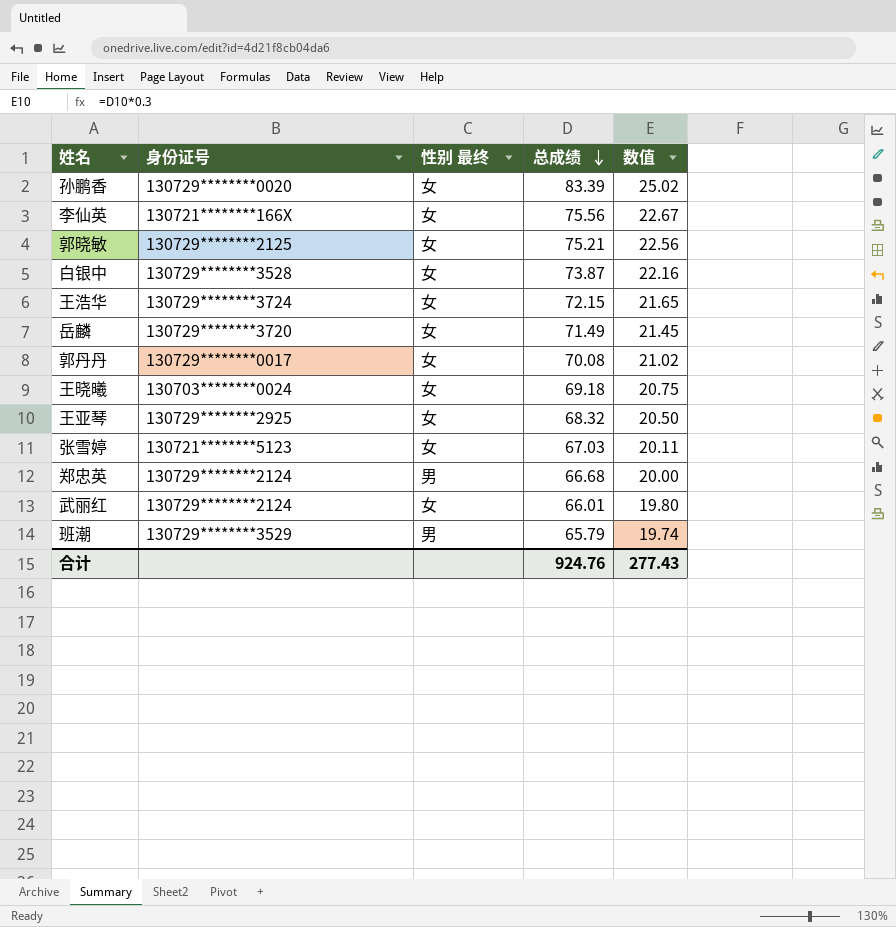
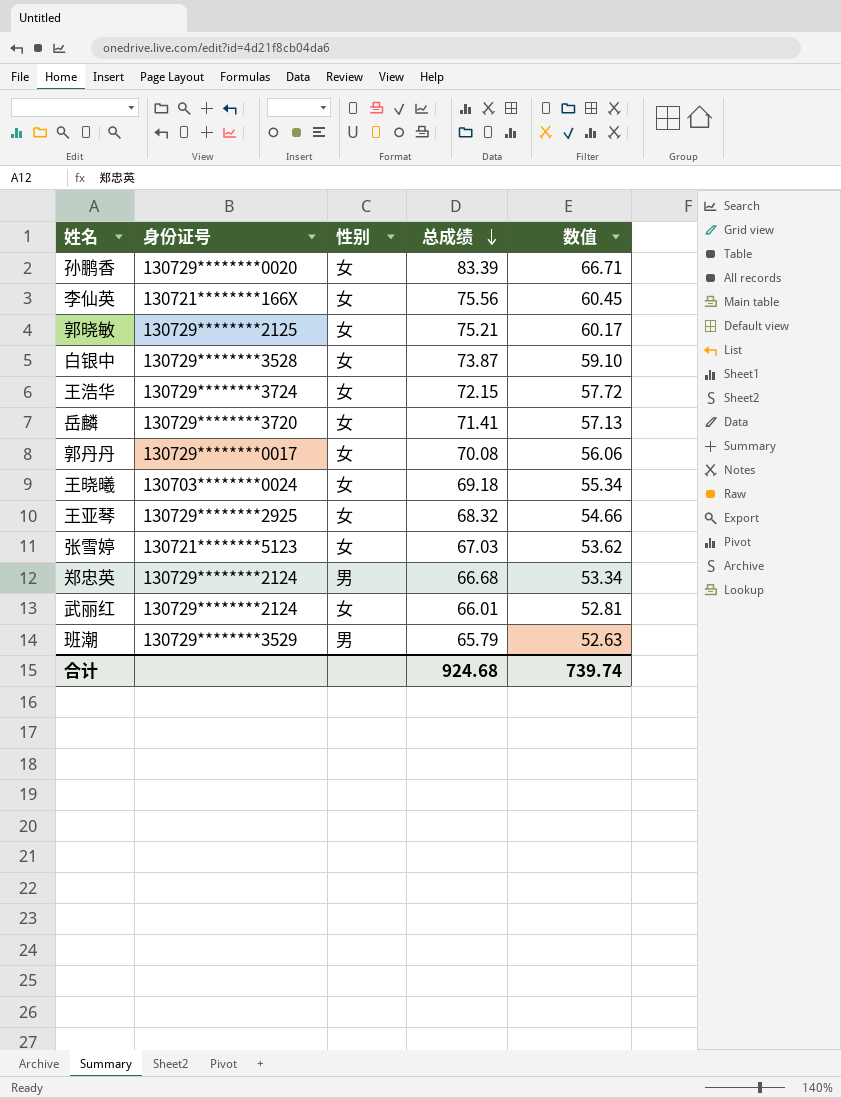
column name: 性别 最终 -> 性别
column 数值 | formula: [总成绩] * 0.3 -> [总成绩] * 0.8
岳麟 | 总成绩: 71.49 -> 71.41
合计 | 总成绩: 924.76 -> 924.68
合计 | 数值: 277.43 -> 739.74

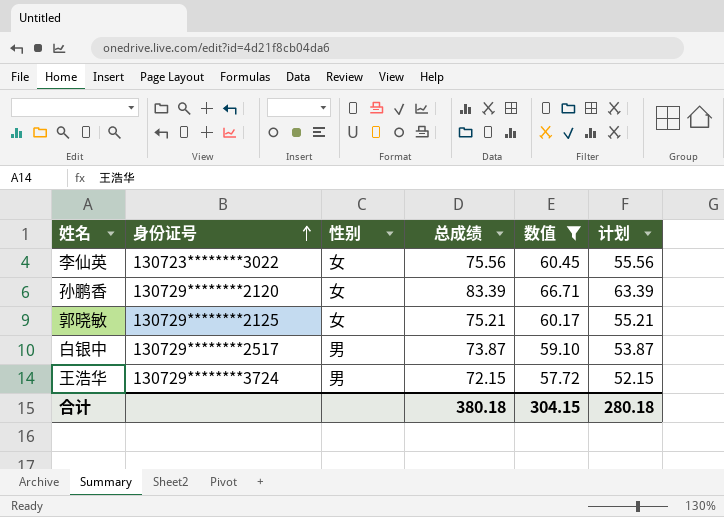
filter: none -> 数值 >= 57.72
row order: 总成绩 descending -> 身份证号 ascending
column 计划 | formula: none -> [总成绩] - 20
李仙英 | 身份证号: 130721********166X -> 130723********3022
孙鹏香 | 身份证号: 130729********0020 -> 130729********2120
白银中 | 身份证号: 130729********3528 -> 130729********2517
白银中 | 性别: 女 -> 男
王浩华 | 性别: 女 -> 男
合计 | 总成绩: 924.68 -> 380.18
合计 | 数值: 739.74 -> 304.15

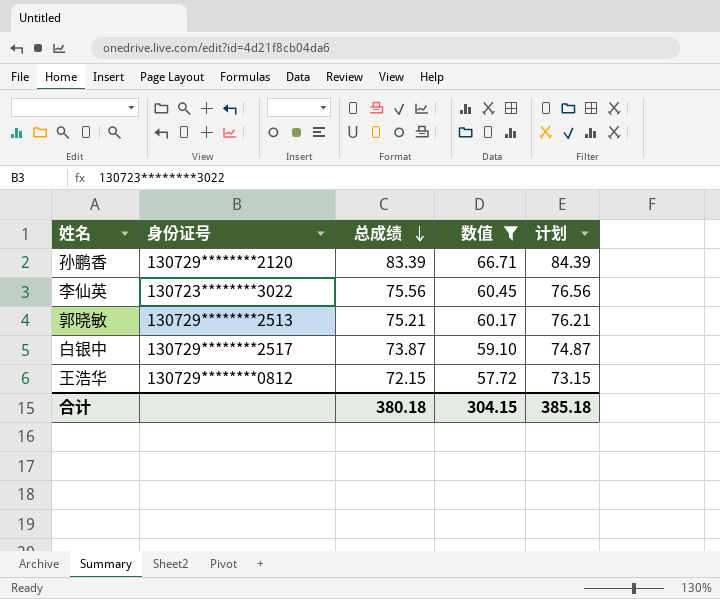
row order: 身份证号 ascending -> 总成绩 descending
column 性别 | position: 3 -> none
column 计划 | formula: [总成绩] - 20 -> [总成绩] + 1
郭晓敏 | 身份证号: 130729********2125 -> 130729********2513
王浩华 | 身份证号: 130729********3724 -> 130729********0812
合计 | 计划: 280.18 -> 385.18

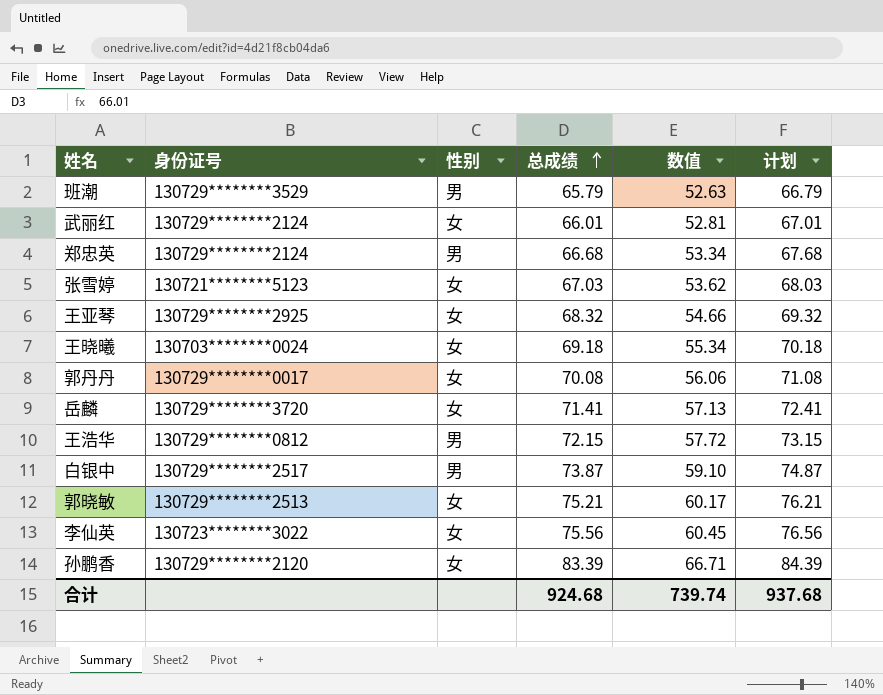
filter: 数值 >= 57.72 -> none
row order: 总成绩 descending -> 总成绩 ascending
column 性别 | position: none -> 3
合计 | 总成绩: 380.18 -> 924.68
合计 | 数值: 304.15 -> 739.74
合计 | 计划: 385.18 -> 937.68

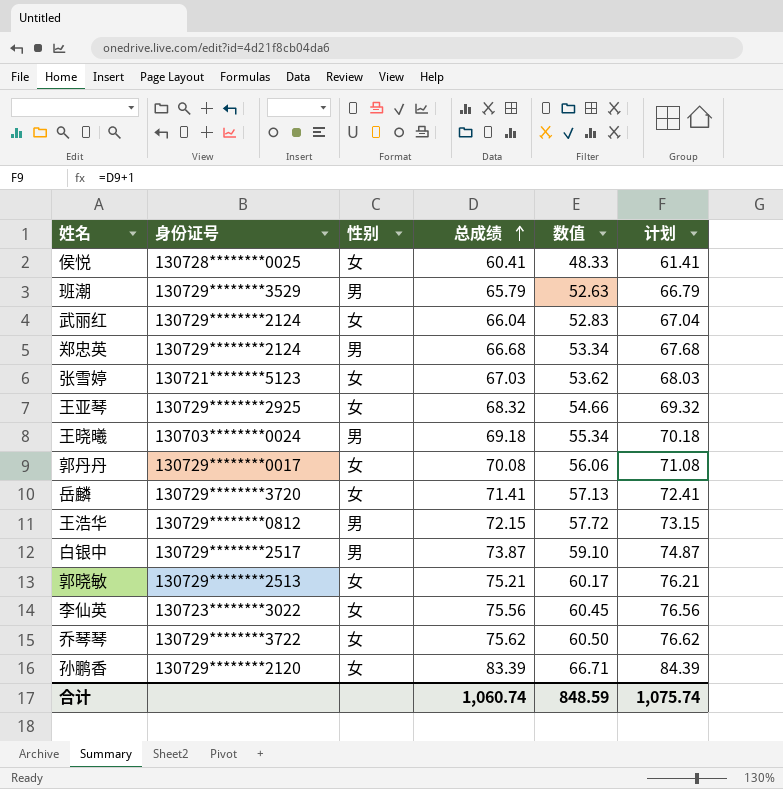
row 侯悦: none -> 130728********0025 | 女 | 60.41 | 48.33 | 61.41
武丽红 | 总成绩: 66.01 -> 66.04
武丽红 | 数值: 52.81 -> 52.83
武丽红 | 计划: 67.01 -> 67.04
王晓曦 | 性别: 女 -> 男
row 乔琴琴: none -> 130729********3722 | 女 | 75.62 | 60.50 | 76.62
合计 | 总成绩: 924.68 -> 1,060.74
合计 | 数值: 739.74 -> 848.59
合计 | 计划: 937.68 -> 1,075.74

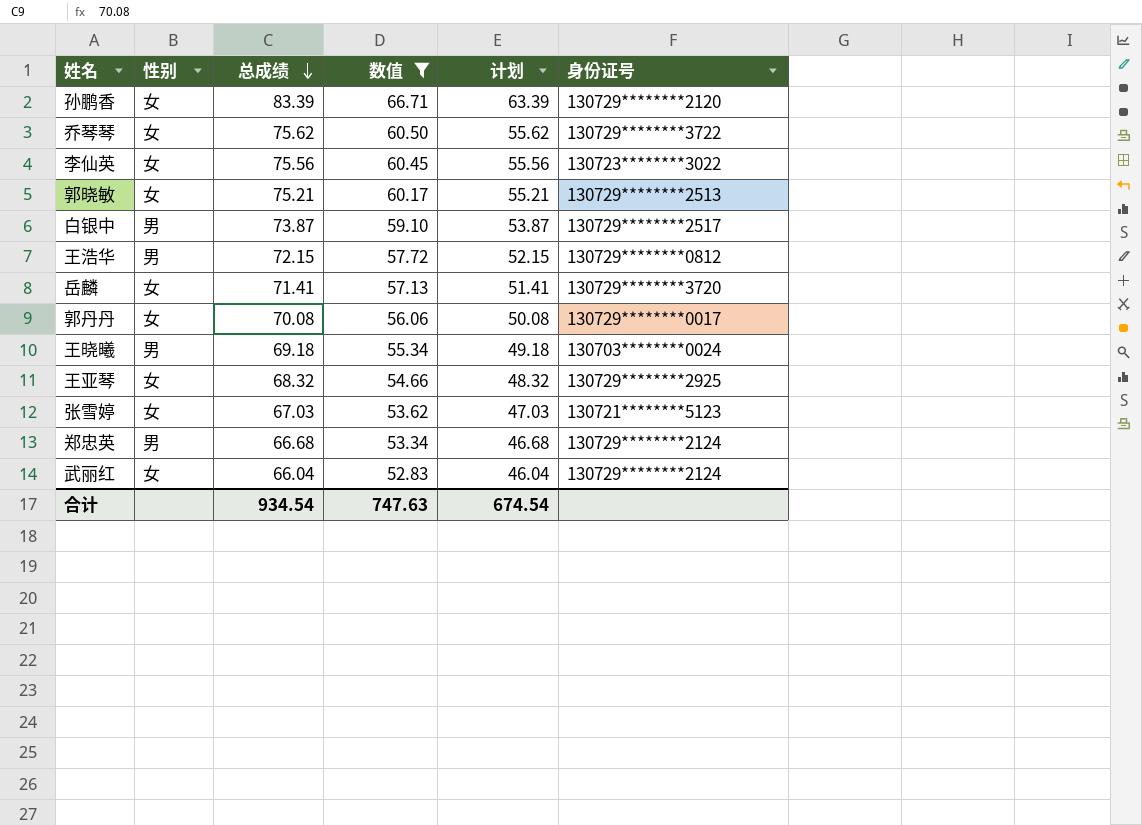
filter: none -> 数值 >= 52.83
row order: 总成绩 ascending -> 总成绩 descending
column 计划 | formula: [总成绩] + 1 -> [总成绩] - 20
column 身份证号 | position: 2 -> 6
合计 | 总成绩: 1,060.74 -> 934.54
合计 | 数值: 848.59 -> 747.63
合计 | 计划: 1,075.74 -> 674.54

